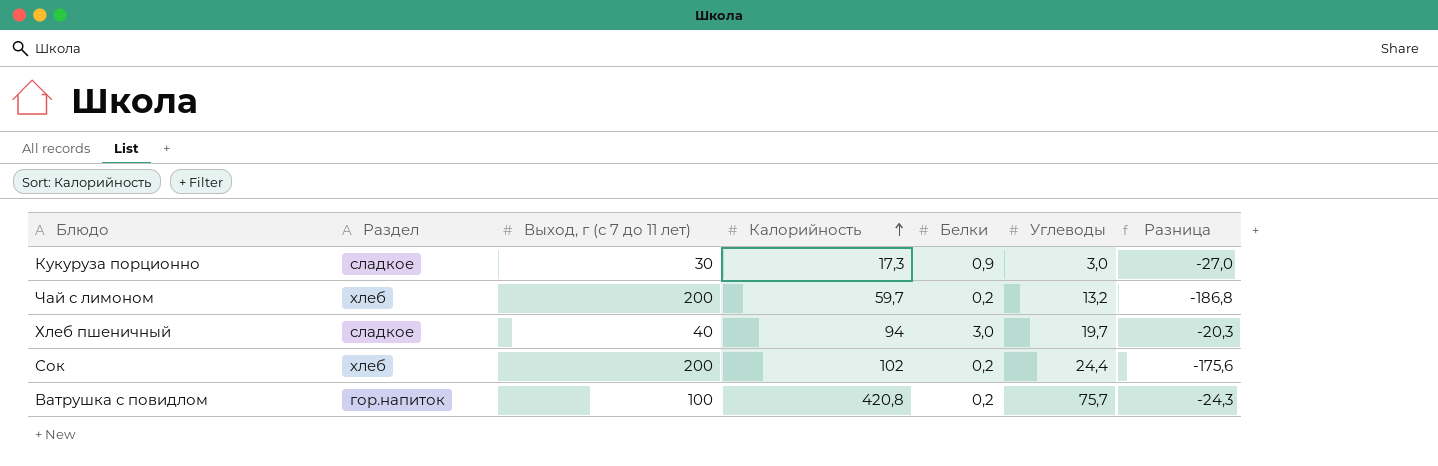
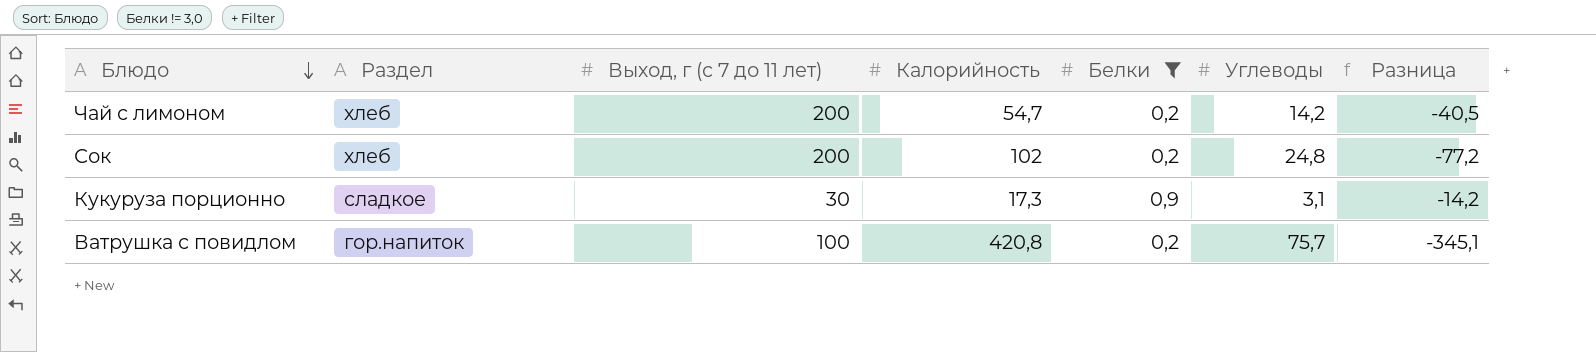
filter: none -> Белки != 3,0
row order: Калорийность ascending -> Блюдо descending
column Разница | formula: [Углеводы] - [Выход, г (с 7 до 11 лет)] -> [Углеводы] - [Калорийность]
Чай с лимоном | Калорийность: 59,7 -> 54,7
Чай с лимоном | Углеводы: 13,2 -> 14,2
Сок | Углеводы: 24,4 -> 24,8
Кукуруза порционно | Углеводы: 3,0 -> 3,1

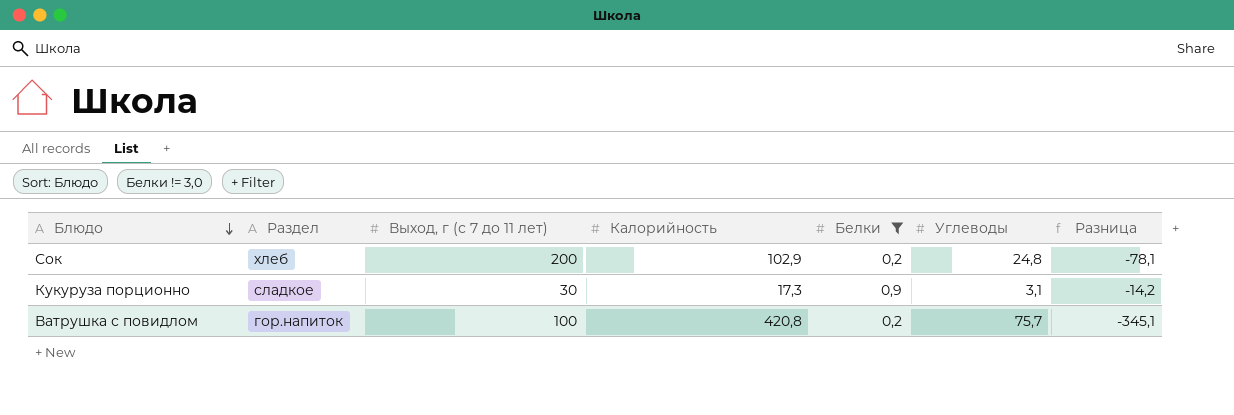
row Чай с лимоном: хлеб | 200 | 54,7 | 0,2 | 14,2 | -40,5 -> none
Сок | Калорийность: 102 -> 102,9
Сок | Разница: -77,2 -> -78,1

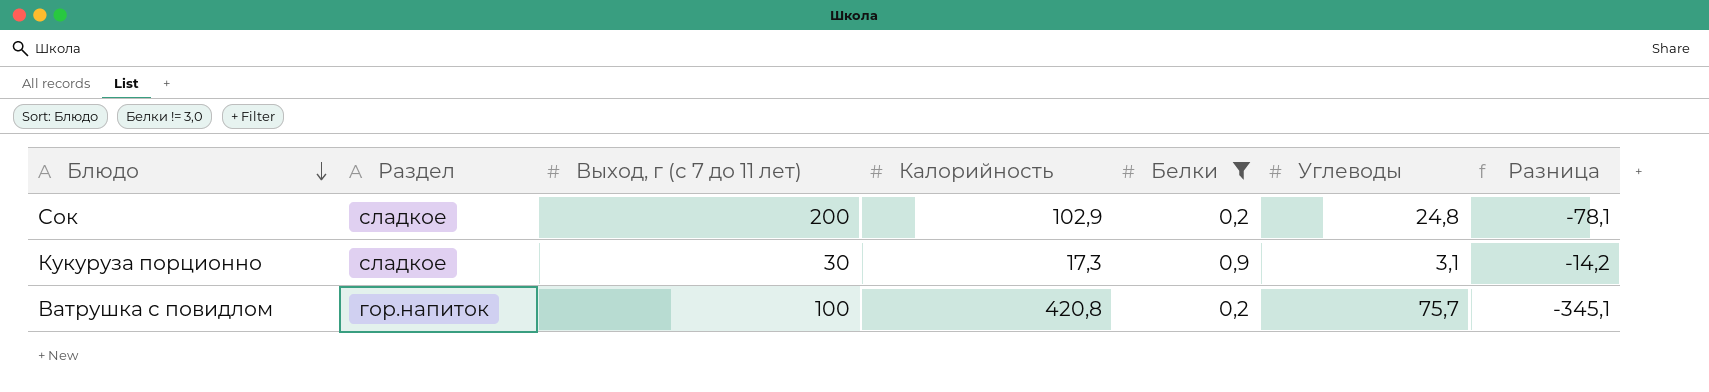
Сок | Раздел: хлеб -> сладкое

